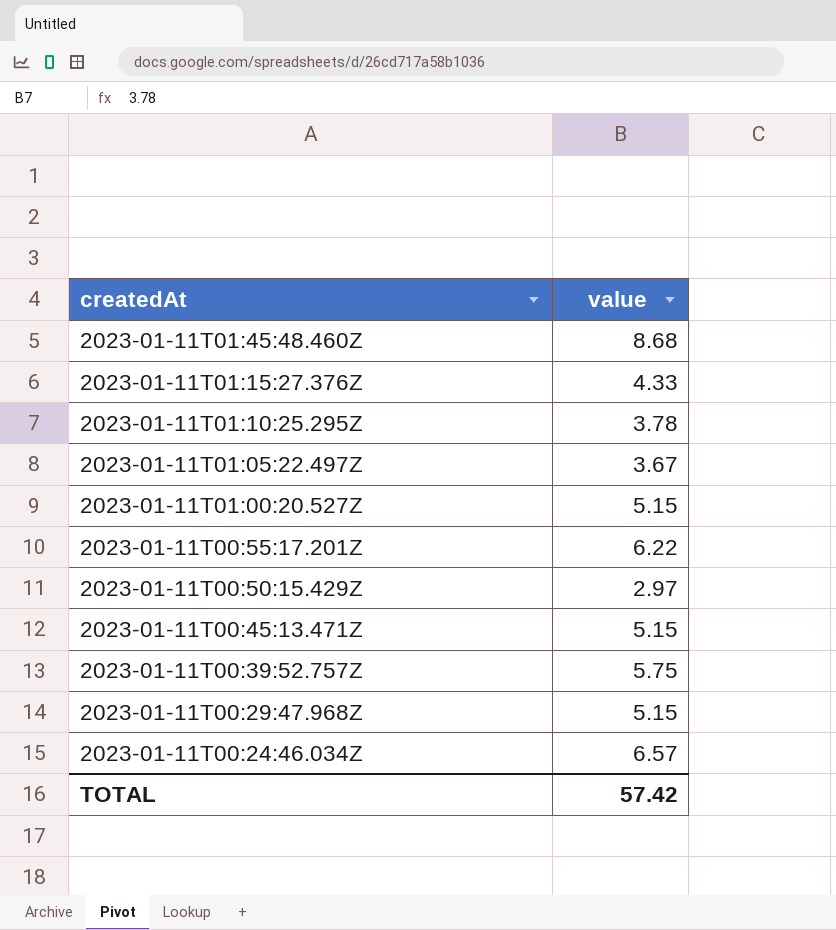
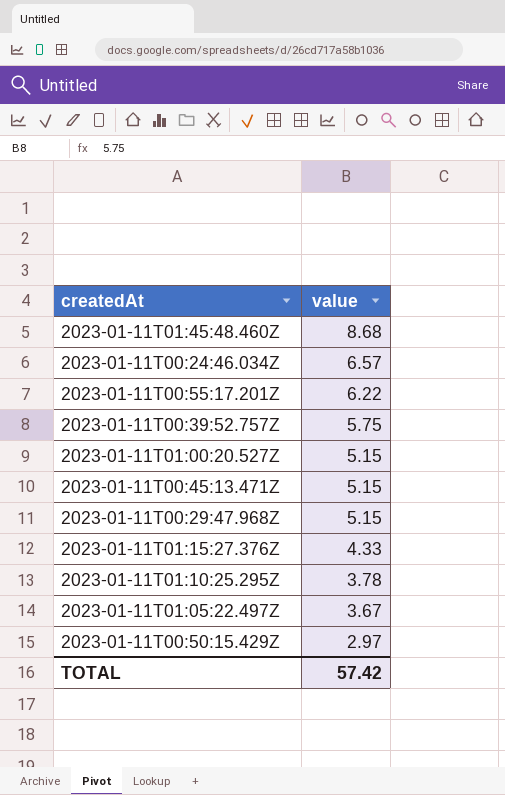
row order: createdAt descending -> value descending

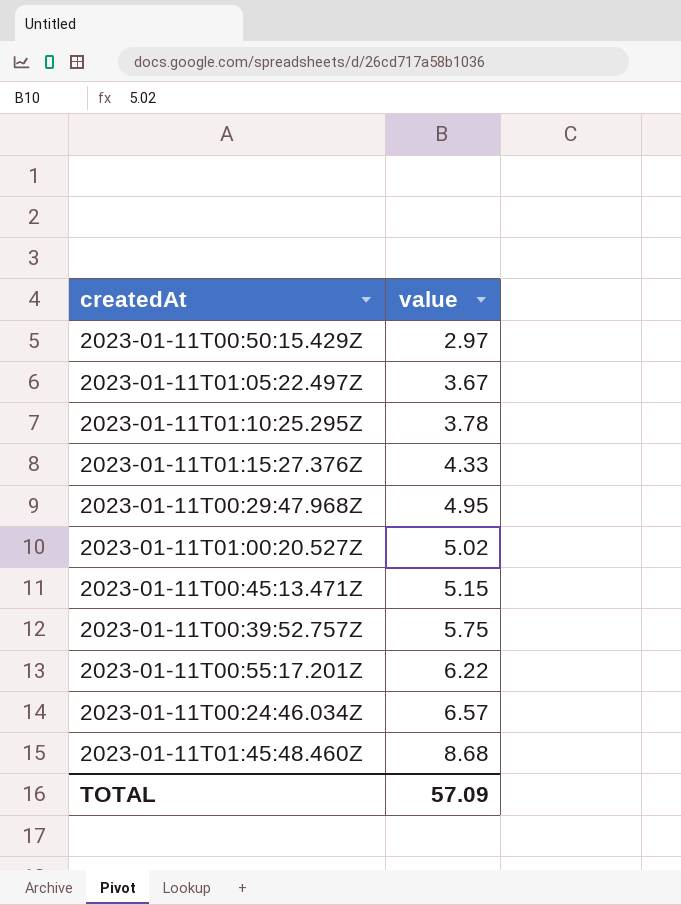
row order: value descending -> value ascending
2023-01-11T00:29:47.968Z | value: 5.15 -> 4.95
2023-01-11T01:00:20.527Z | value: 5.15 -> 5.02
TOTAL | value: 57.42 -> 57.09

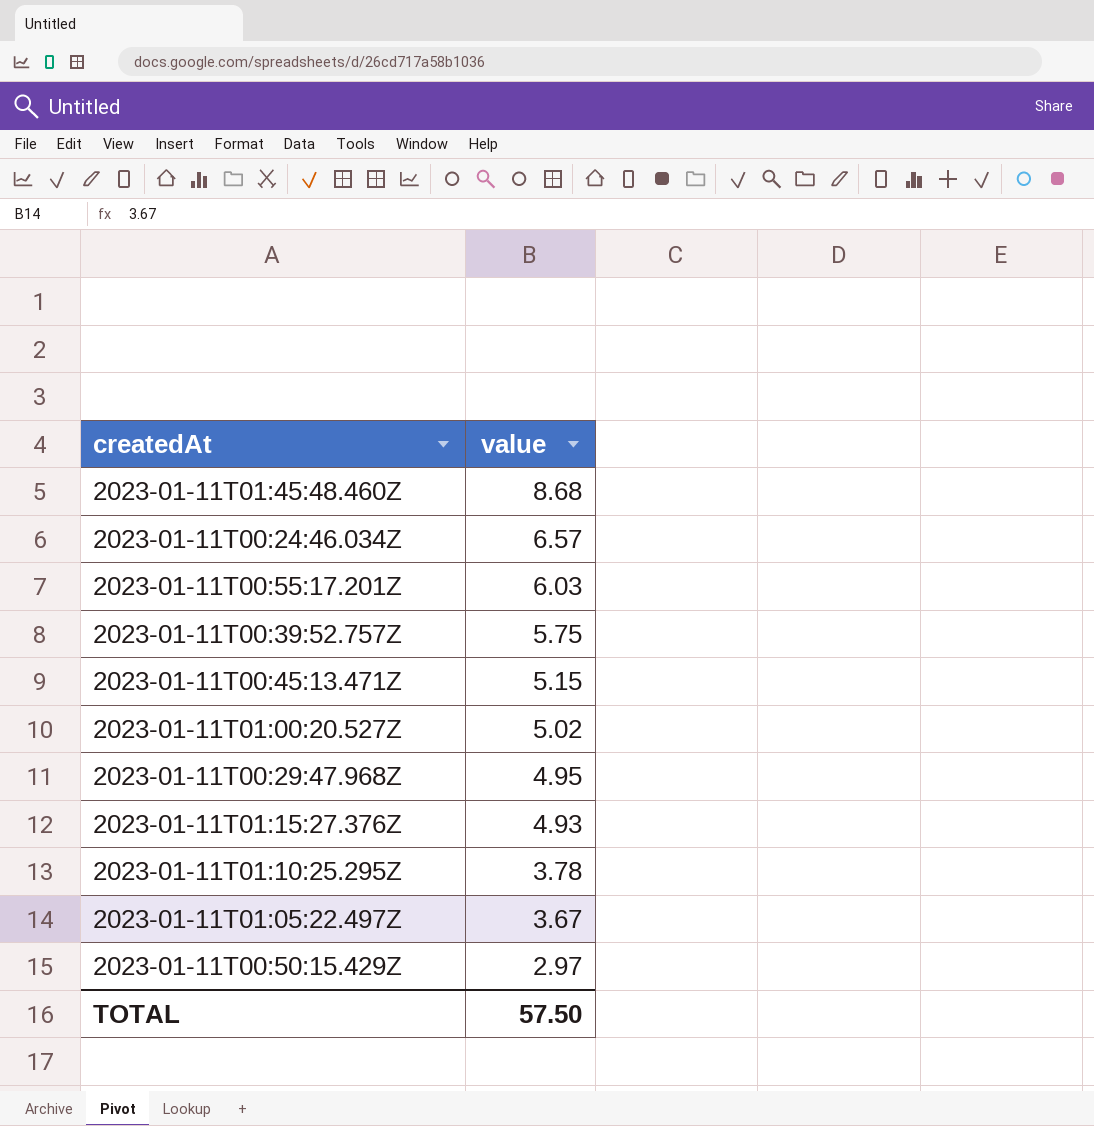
row order: value ascending -> value descending
2023-01-11T00:55:17.201Z | value: 6.22 -> 6.03
2023-01-11T01:15:27.376Z | value: 4.33 -> 4.93
TOTAL | value: 57.09 -> 57.50

